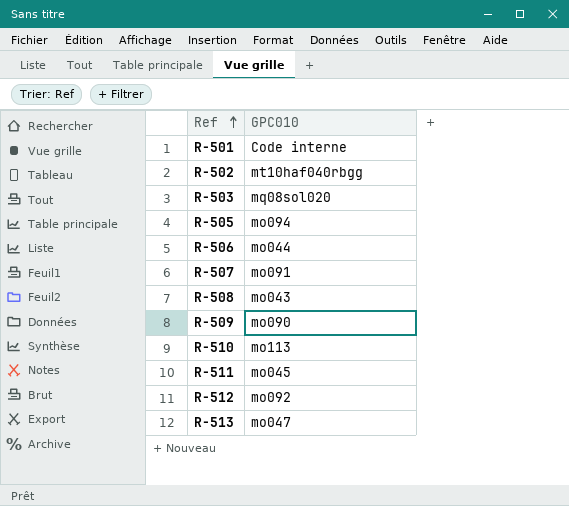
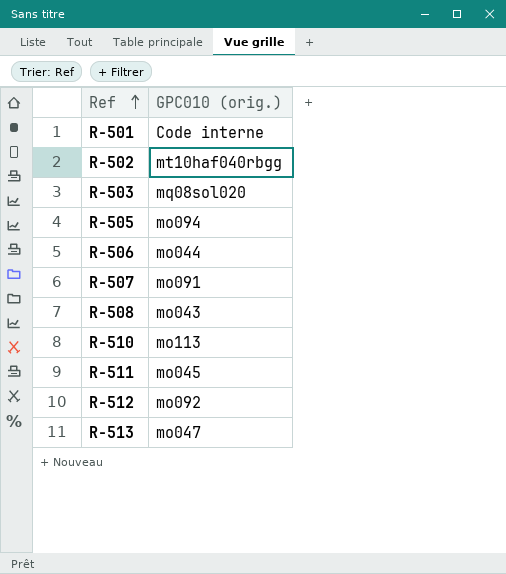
column name: GPC010 -> GPC010 (orig.)
row R-509: mo090 -> none

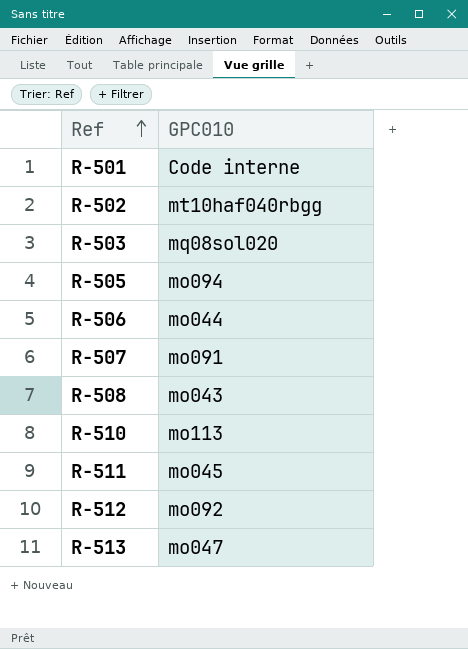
column name: GPC010 (orig.) -> GPC010

